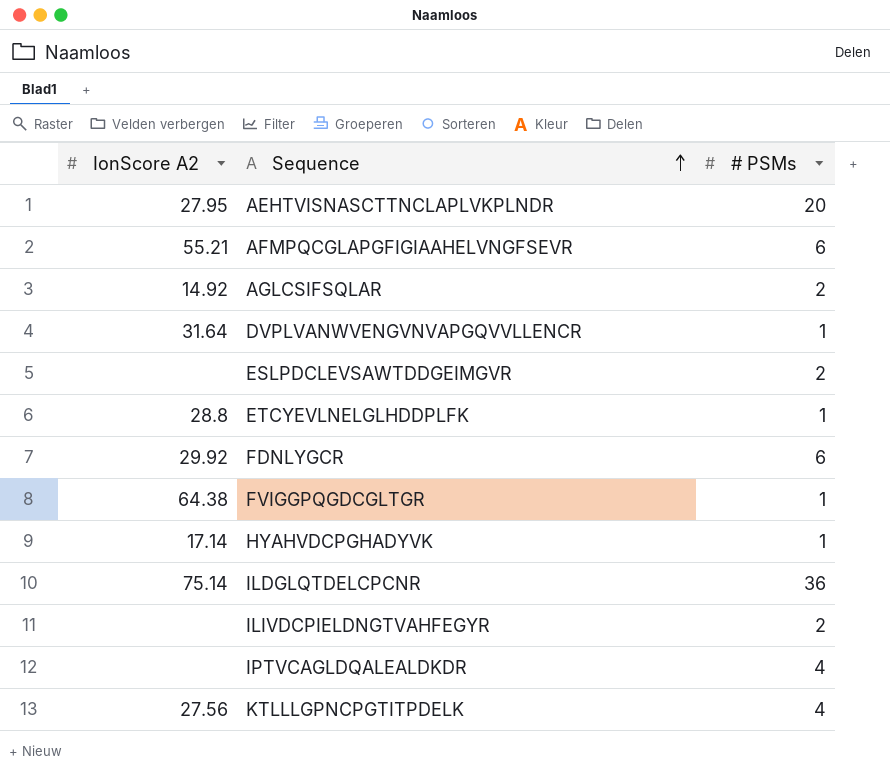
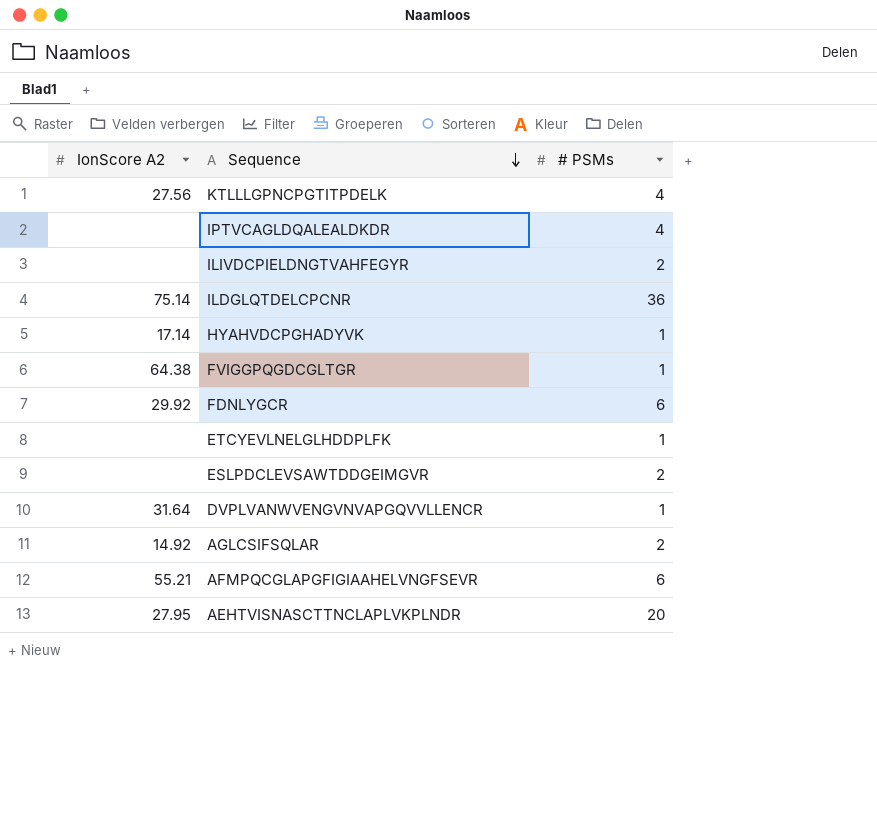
row order: Sequence ascending -> Sequence descending
ETCYEVLNELGLHDDPLFK | IonScore A2: 28.8 -> none

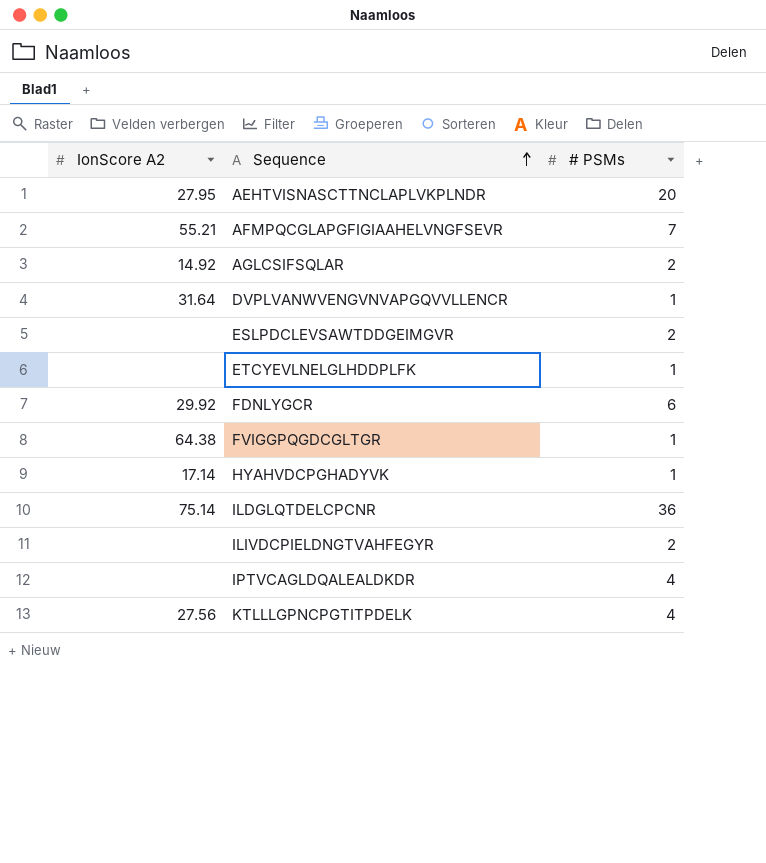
row order: Sequence descending -> Sequence ascending
AFMPQCGLAPGFIGIAAHELVNGFSEVR | # PSMs: 6 -> 7

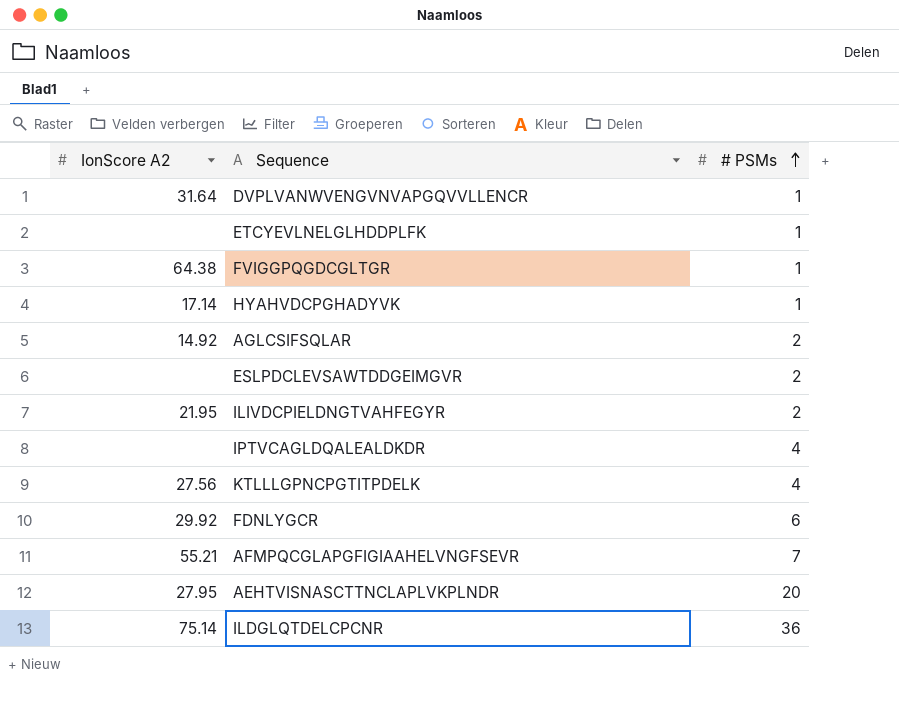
row order: Sequence ascending -> # PSMs ascending
ILIVDCPIELDNGTVAHFEGYR | IonScore A2: none -> 21.95

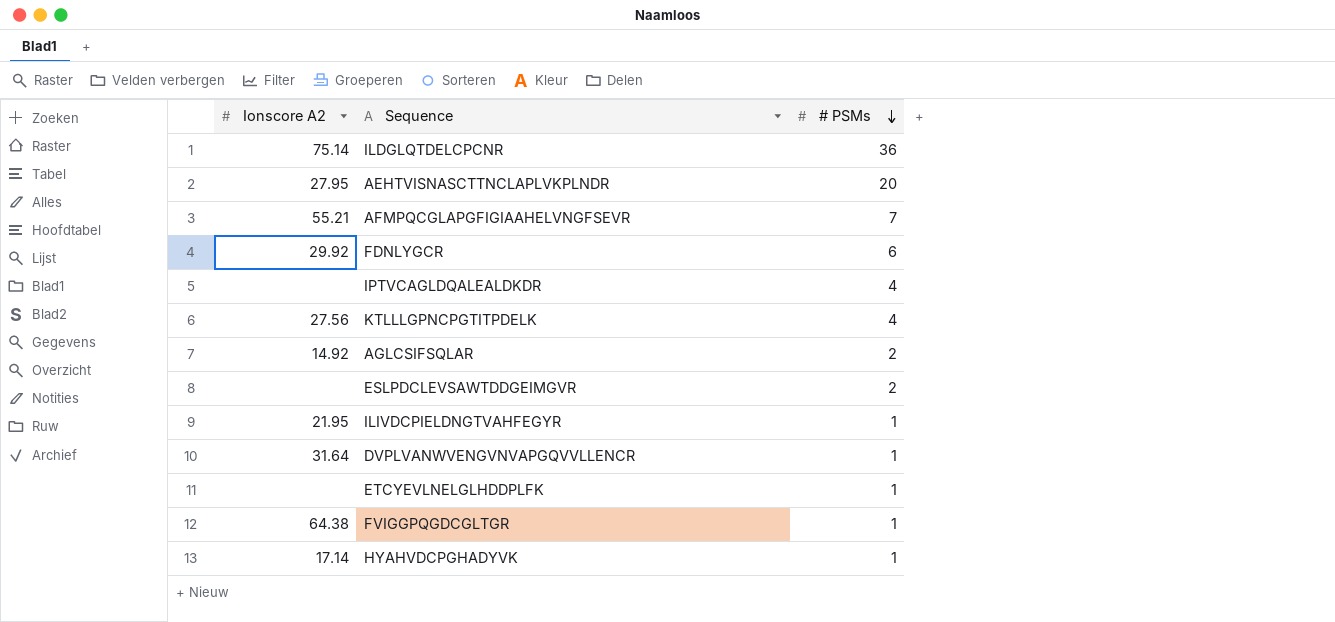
row order: # PSMs ascending -> # PSMs descending
column name: IonScore A2 -> Ionscore A2
ILIVDCPIELDNGTVAHFEGYR | # PSMs: 2 -> 1

